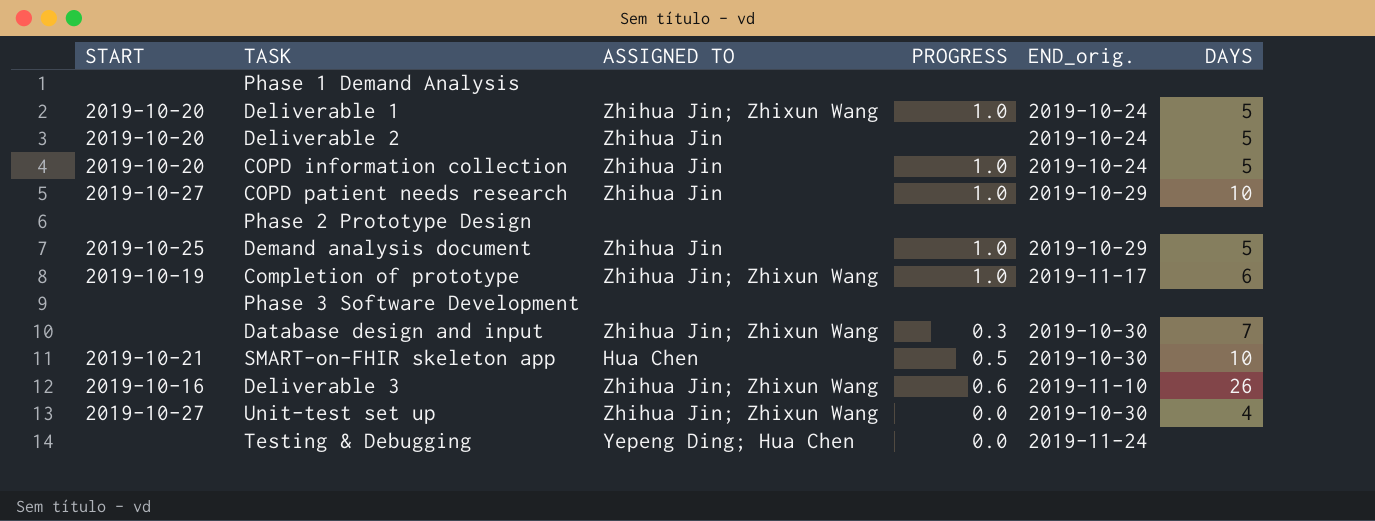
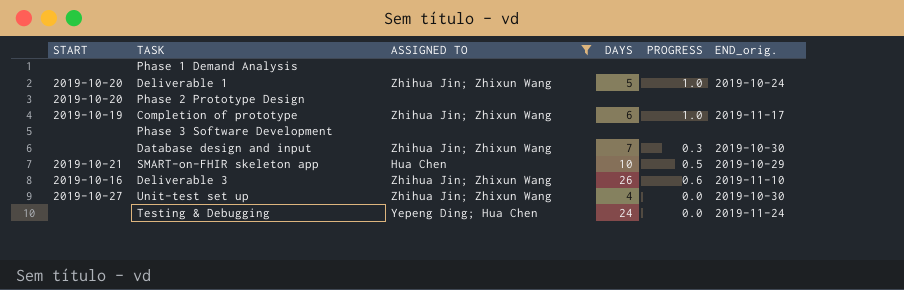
filter: none -> ASSIGNED TO != Zhihua Jin
column DAYS | position: 6 -> 4
Phase 2 Prototype Design | START: none -> 2019-10-20
SMART-on-FHIR skeleton app | END_orig.: 2019-10-30 -> 2019-10-29
Testing & Debugging | DAYS: none -> 24

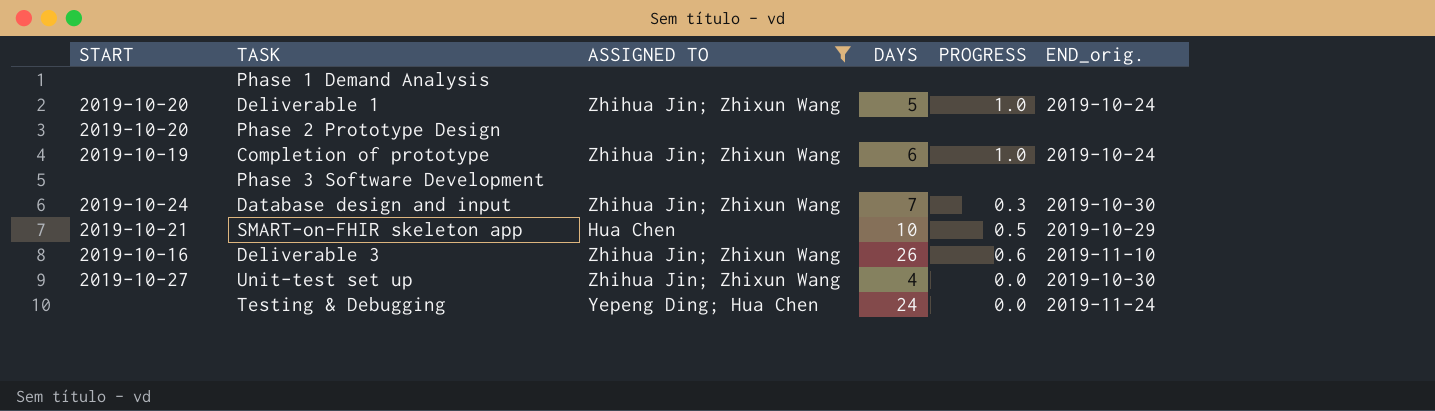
Completion of prototype | END_orig.: 2019-11-17 -> 2019-10-24
Database design and input | START: none -> 2019-10-24

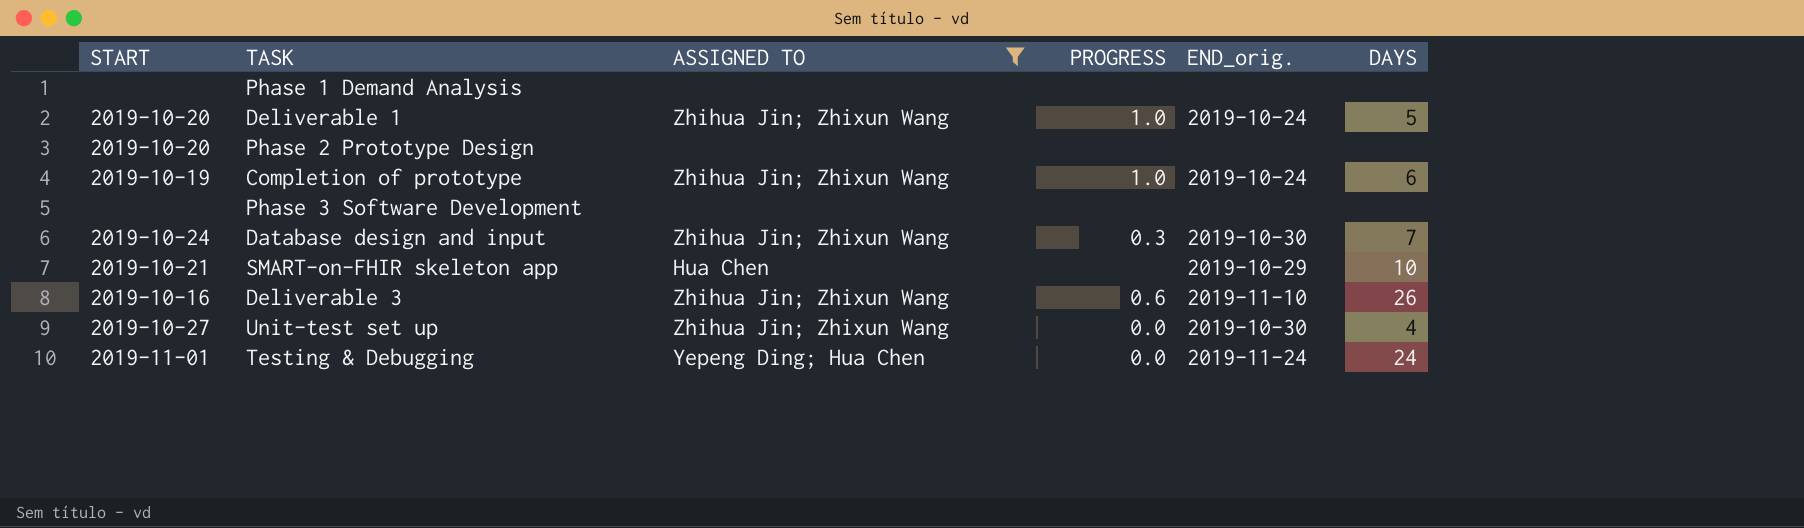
column DAYS | position: 4 -> 6
SMART-on-FHIR skeleton app | PROGRESS: 0.5 -> none
Testing & Debugging | START: none -> 2019-11-01

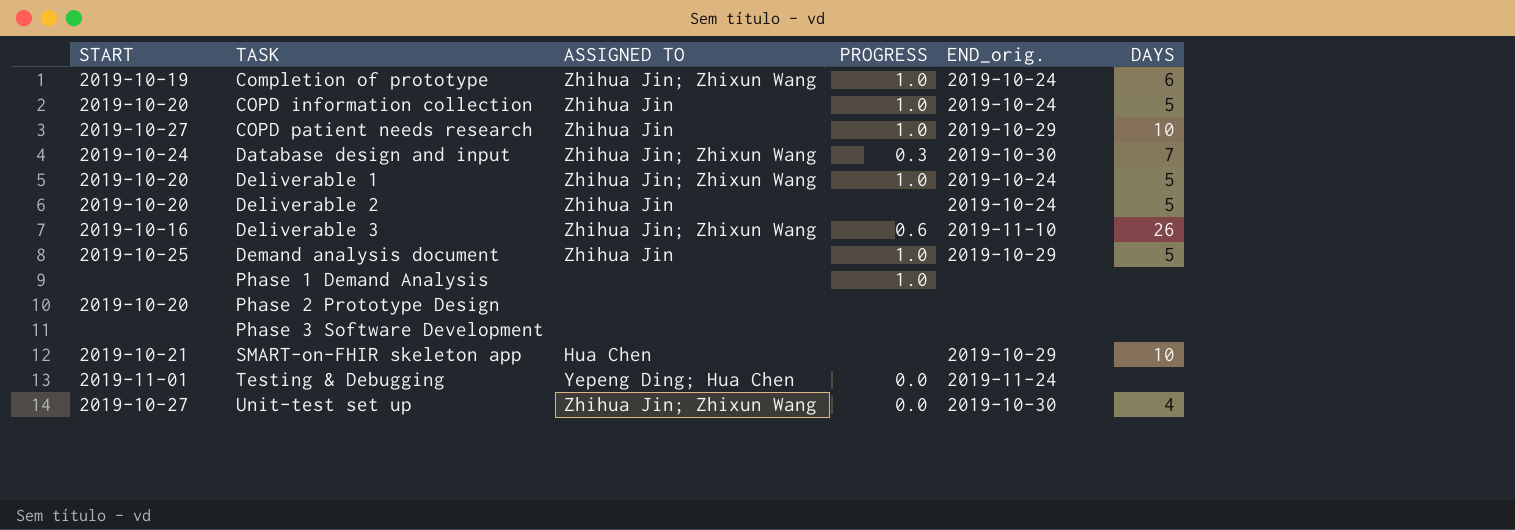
filter: ASSIGNED TO != Zhihua Jin -> none
row order: none -> TASK ascending
Phase 1 Demand Analysis | PROGRESS: none -> 1.0
Testing & Debugging | DAYS: 24 -> none

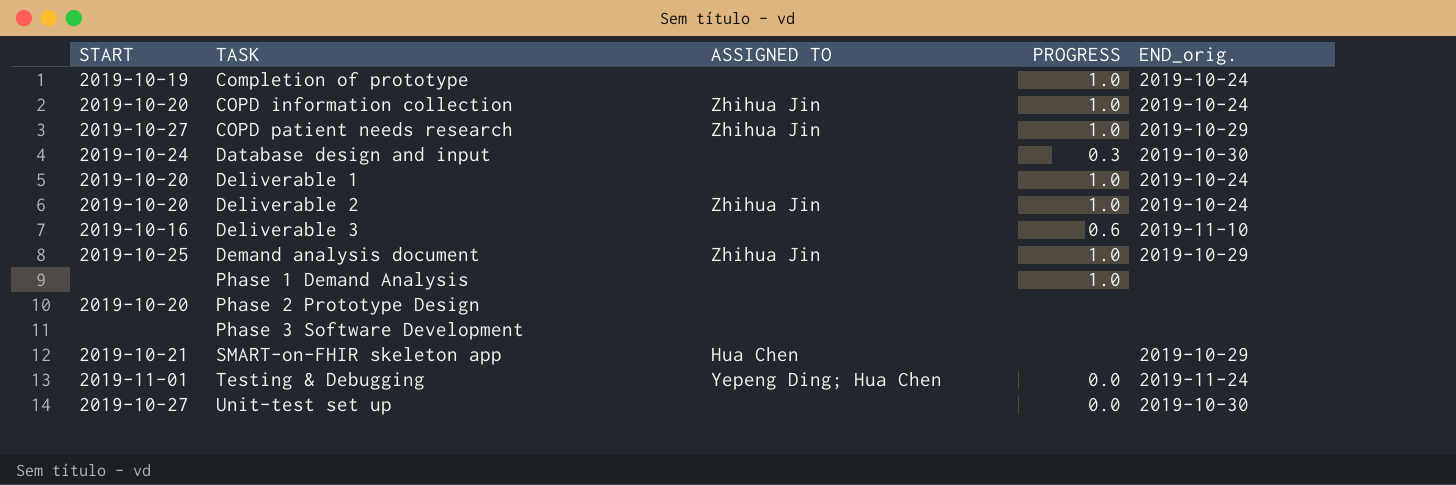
column DAYS | position: 6 -> none
Completion of prototype | ASSIGNED TO: Zhihua Jin; Zhixun Wang -> none
Database design and input | ASSIGNED TO: Zhihua Jin; Zhixun Wang -> none
Deliverable 1 | ASSIGNED TO: Zhihua Jin; Zhixun Wang -> none
Deliverable 2 | PROGRESS: none -> 1.0
Deliverable 3 | ASSIGNED TO: Zhihua Jin; Zhixun Wang -> none
Unit-test set up | ASSIGNED TO: Zhihua Jin; Zhixun Wang -> none

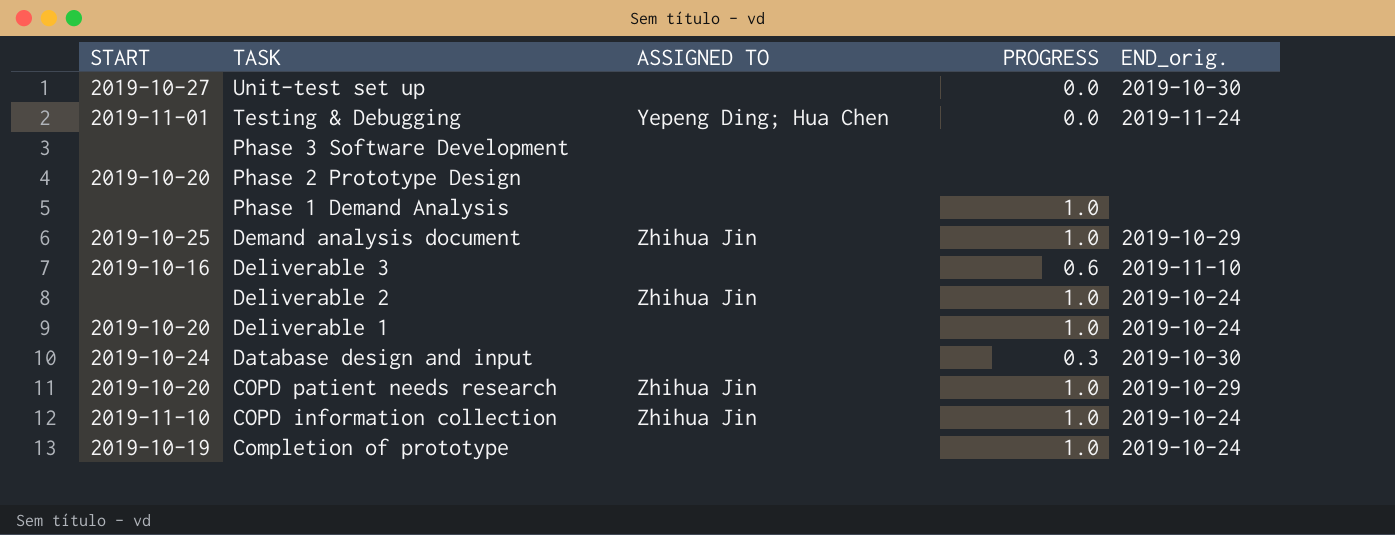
row order: TASK ascending -> TASK descending
row SMART-on-FHIR skeleton app: 2019-10-21 | Hua Chen | none | 2019-10-29 -> none
Deliverable 2 | START: 2019-10-20 -> none
COPD patient needs research | START: 2019-10-27 -> 2019-10-20
COPD information collection | START: 2019-10-20 -> 2019-11-10

